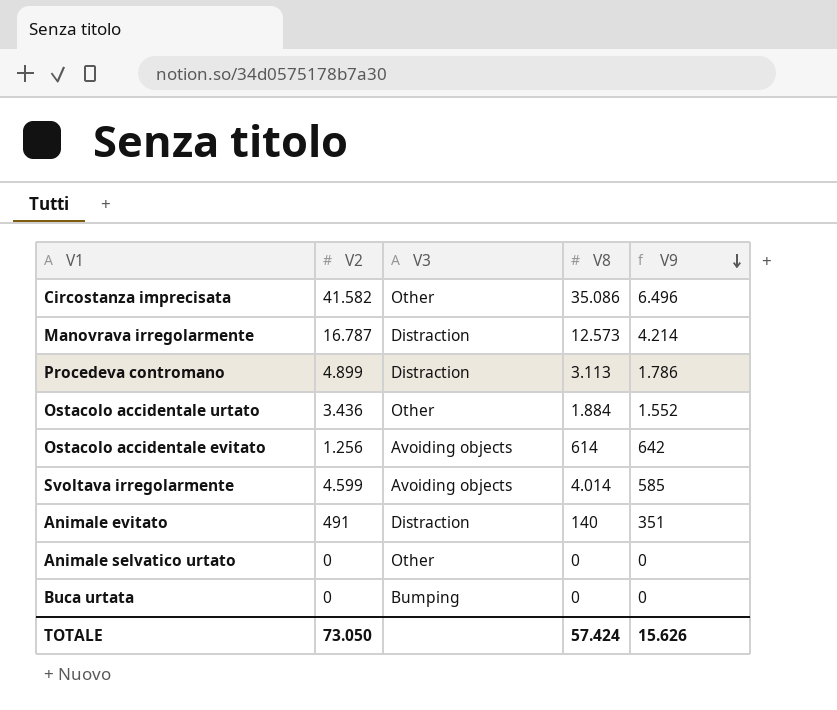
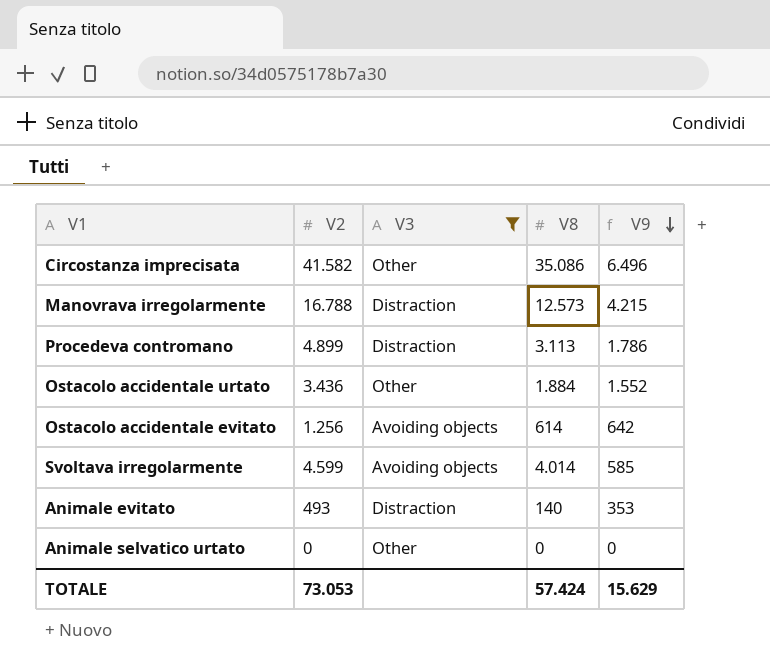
filter: none -> V3 != Bumping
Manovrava irregolarmente | V2: 16.787 -> 16.788
Manovrava irregolarmente | V9: 4.214 -> 4.215
Animale evitato | V2: 491 -> 493
Animale evitato | V9: 351 -> 353
TOTALE | V2: 73.050 -> 73.053
TOTALE | V9: 15.626 -> 15.629

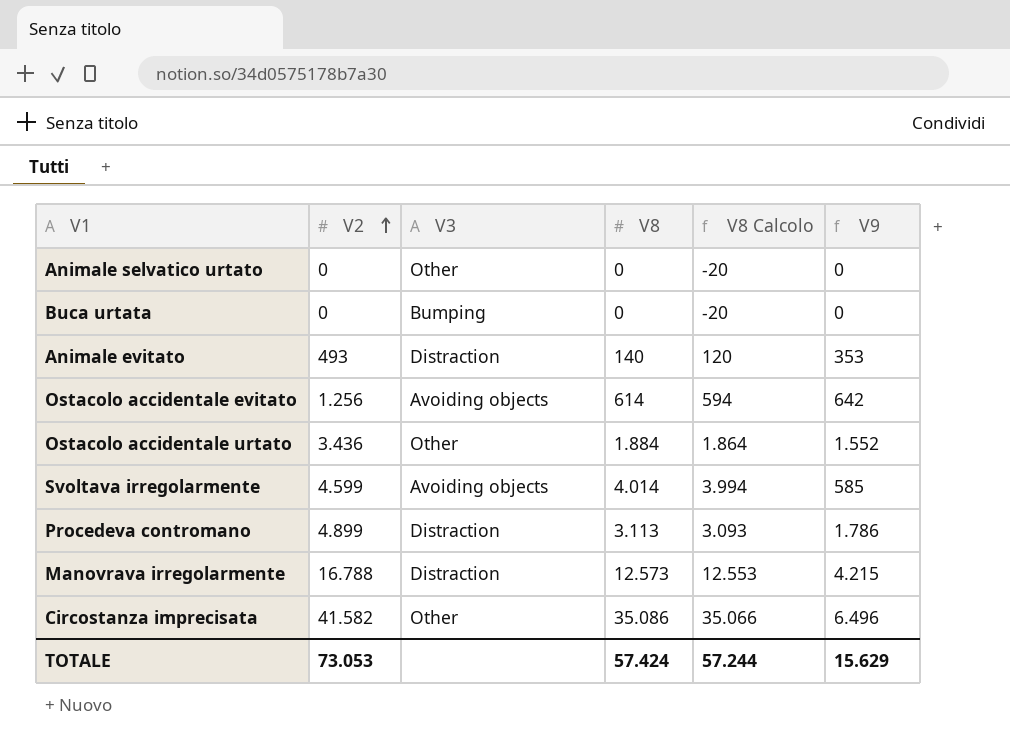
filter: V3 != Bumping -> none
row order: V9 descending -> V2 ascending
column V8 Calcolo | formula: none -> [V8] - 20

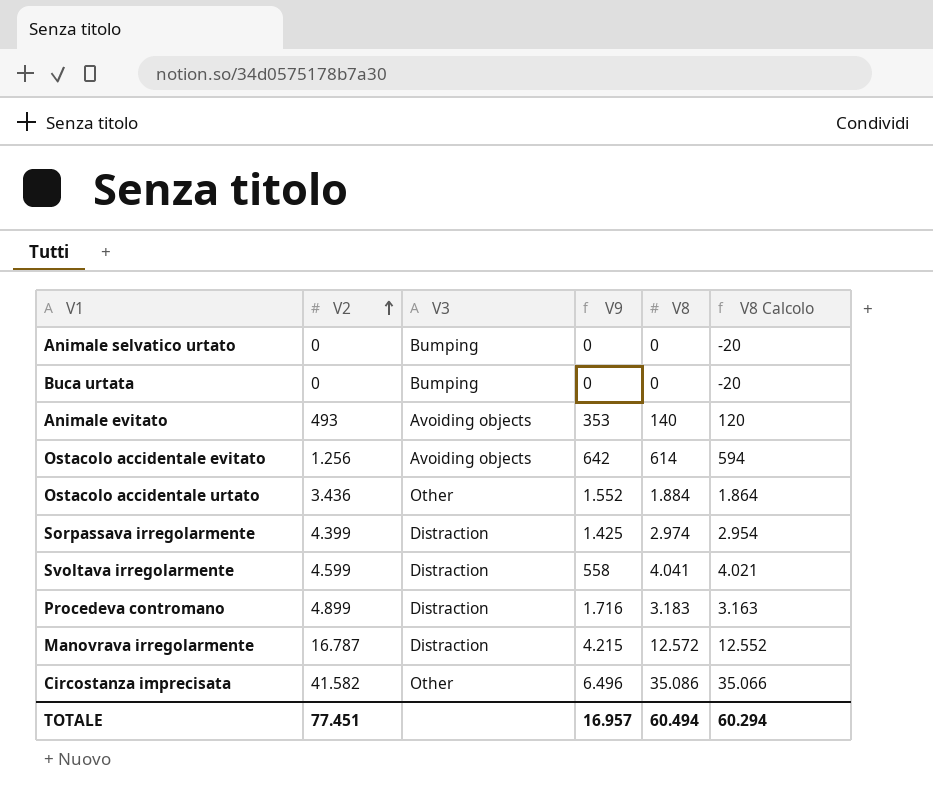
column V9 | position: 6 -> 4
Animale selvatico urtato | V3: Other -> Bumping
Animale evitato | V3: Distraction -> Avoiding objects
row Sorpassava irregolarmente: none -> 4.399 | Distraction | 1.425 | 2.974 | 2.954
Svoltava irregolarmente | V3: Avoiding objects -> Distraction
Svoltava irregolarmente | V9: 585 -> 558
Svoltava irregolarmente | V8: 4.014 -> 4.041
Svoltava irregolarmente | V8 Calcolo: 3.994 -> 4.021
Procedeva contromano | V9: 1.786 -> 1.716
Procedeva contromano | V8: 3.113 -> 3.183
Procedeva contromano | V8 Calcolo: 3.093 -> 3.163
Manovrava irregolarmente | V2: 16.788 -> 16.787
Manovrava irregolarmente | V8: 12.573 -> 12.572
Manovrava irregolarmente | V8 Calcolo: 12.553 -> 12.552
TOTALE | V2: 73.053 -> 77.451
TOTALE | V9: 15.629 -> 16.957
TOTALE | V8: 57.424 -> 60.494
TOTALE | V8 Calcolo: 57.244 -> 60.294

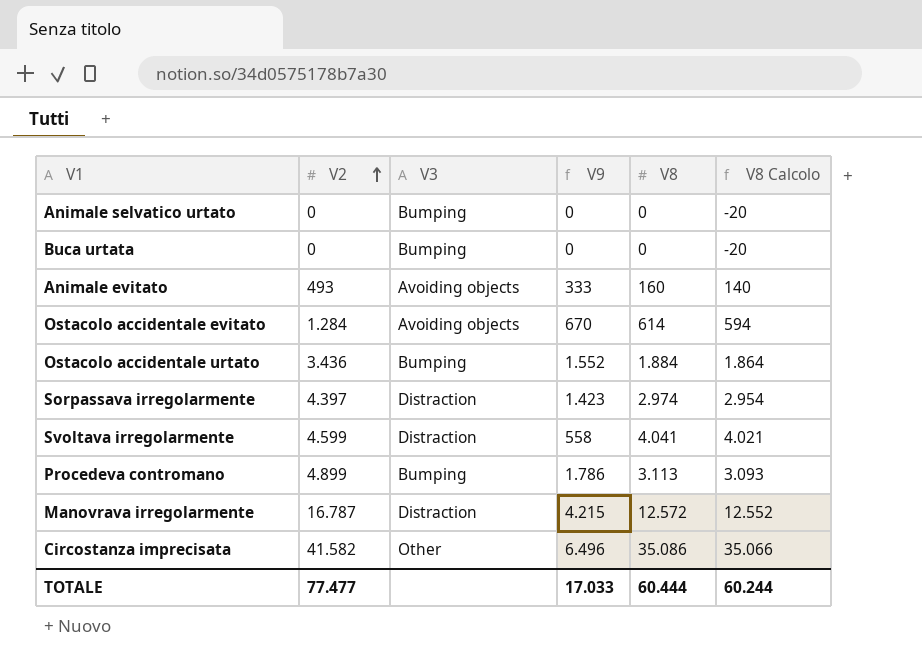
Animale evitato | V9: 353 -> 333
Animale evitato | V8: 140 -> 160
Animale evitato | V8 Calcolo: 120 -> 140
Ostacolo accidentale evitato | V2: 1.256 -> 1.284
Ostacolo accidentale evitato | V9: 642 -> 670
Ostacolo accidentale urtato | V3: Other -> Bumping
Sorpassava irregolarmente | V2: 4.399 -> 4.397
Sorpassava irregolarmente | V9: 1.425 -> 1.423
Procedeva contromano | V3: Distraction -> Bumping
Procedeva contromano | V9: 1.716 -> 1.786
Procedeva contromano | V8: 3.183 -> 3.113
Procedeva contromano | V8 Calcolo: 3.163 -> 3.093
TOTALE | V2: 77.451 -> 77.477
TOTALE | V9: 16.957 -> 17.033
TOTALE | V8: 60.494 -> 60.444
TOTALE | V8 Calcolo: 60.294 -> 60.244

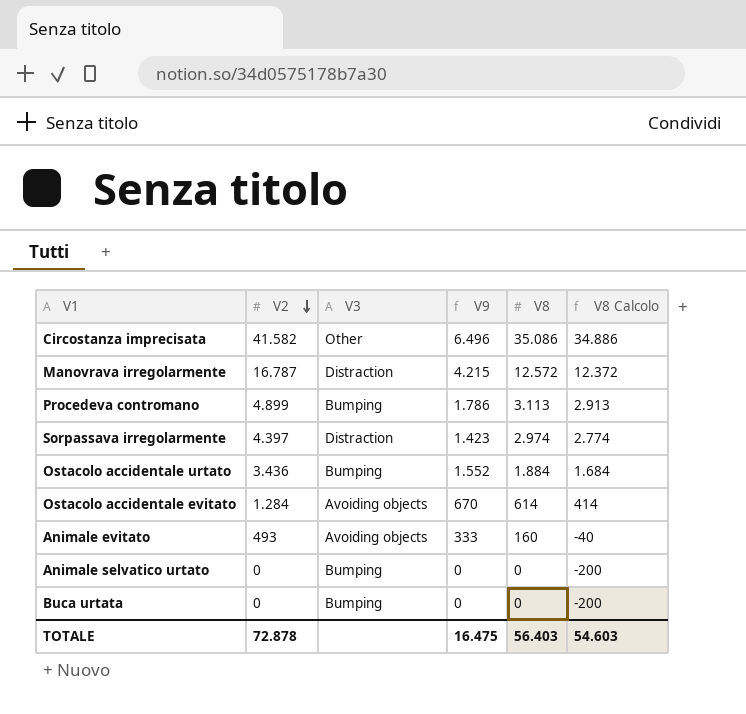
row order: V2 ascending -> V2 descending
column V8 Calcolo | formula: [V8] - 20 -> [V8] - 200
row Svoltava irregolarmente: 4.599 | Distraction | 558 | 4.041 | 4.021 -> none
TOTALE | V2: 77.477 -> 72.878
TOTALE | V9: 17.033 -> 16.475
TOTALE | V8: 60.444 -> 56.403
TOTALE | V8 Calcolo: 60.244 -> 54.603

